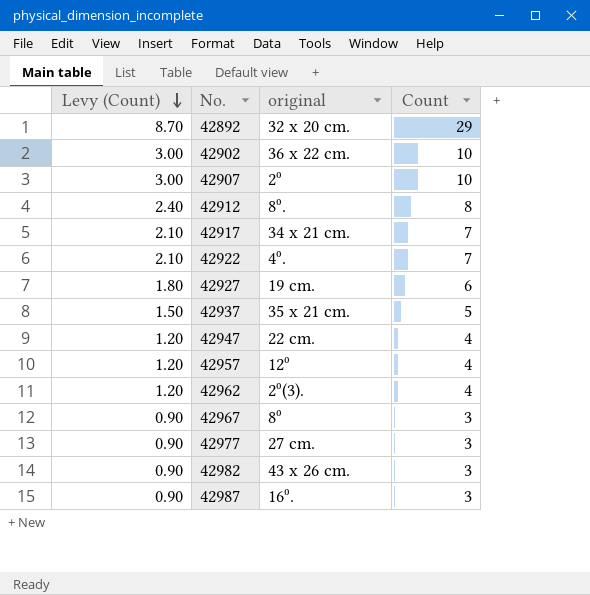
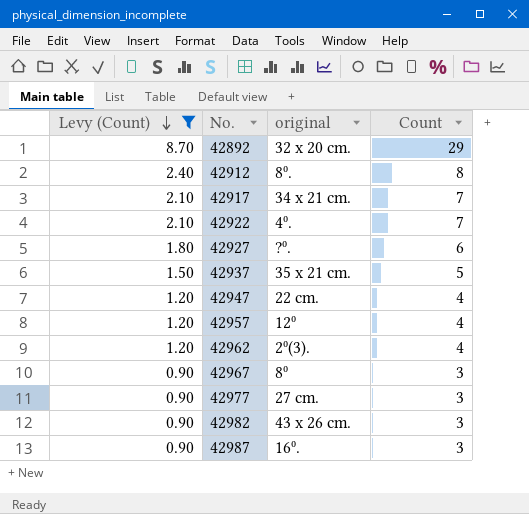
filter: none -> Levy (Count) != 3.00
42927 | original: 19 cm. -> ?⁰.

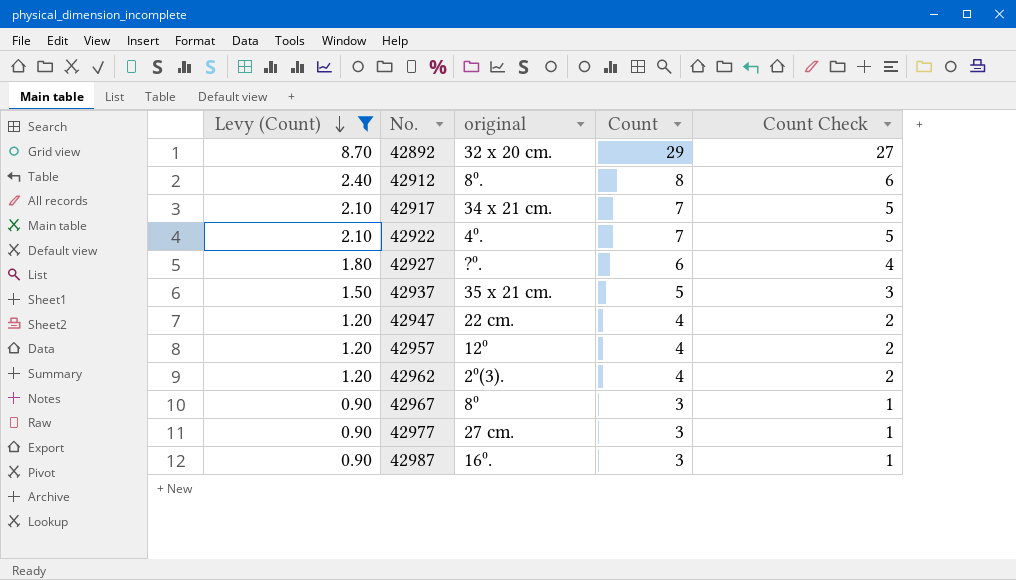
column Count Check | formula: none -> [Count] - 2
row 42982: 0.90 | 43 x 26 cm. | 3 -> none

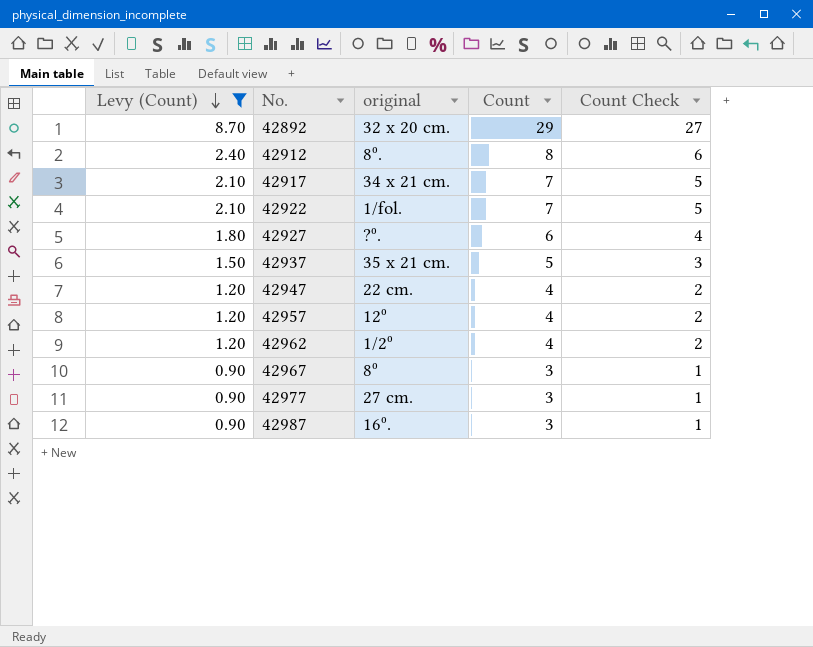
42922 | original: 4⁰. -> 1/fol.
42962 | original: 2⁰(3). -> 1/2⁰

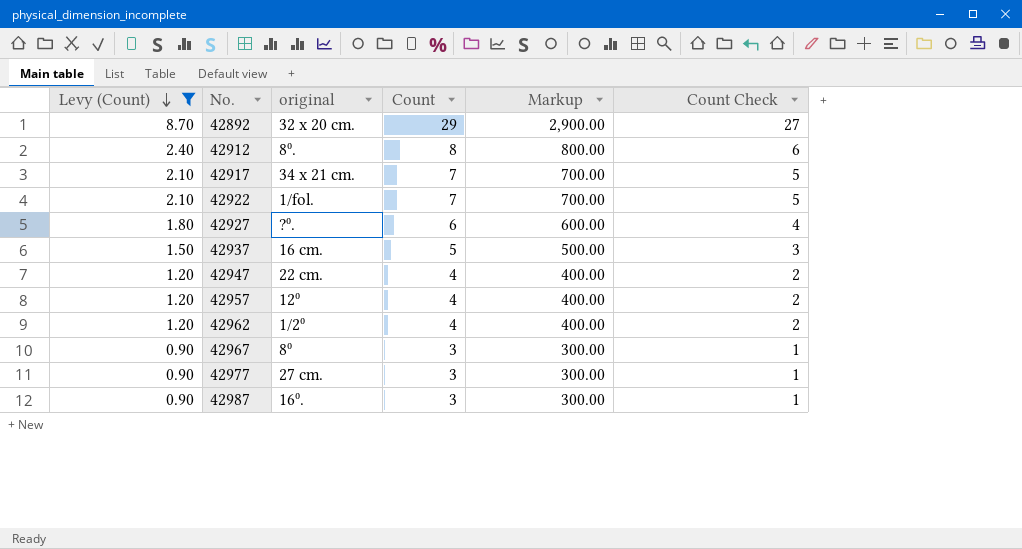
column Markup | formula: none -> [Count] * 100
42937 | original: 35 x 21 cm. -> 16 cm.

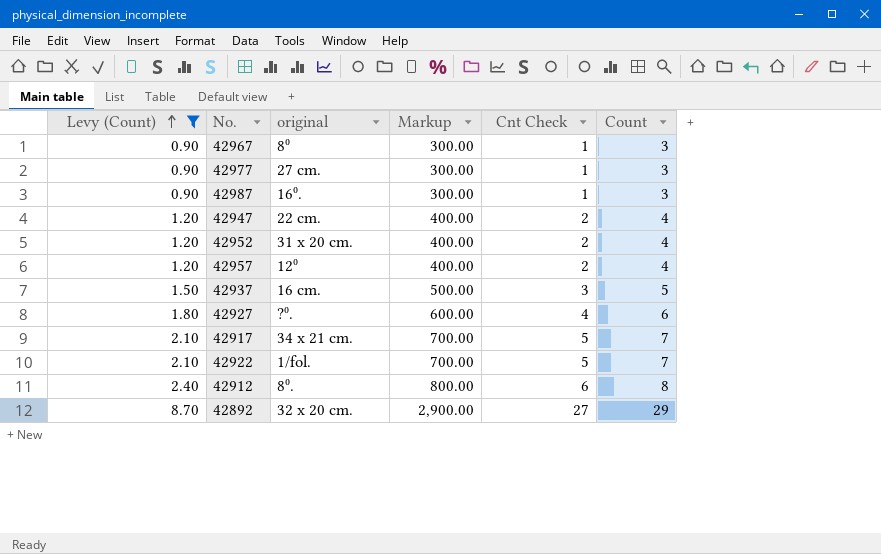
row order: Levy (Count) descending -> Levy (Count) ascending
column name: Count Check -> Cnt Check
column Count | position: 4 -> 6
row 42962: 1.20 | 1/2⁰ | 4 | 400.00 | 2 -> none
row 42952: none -> 1.20 | 31 x 20 cm. | 400.00 | 2 | 4

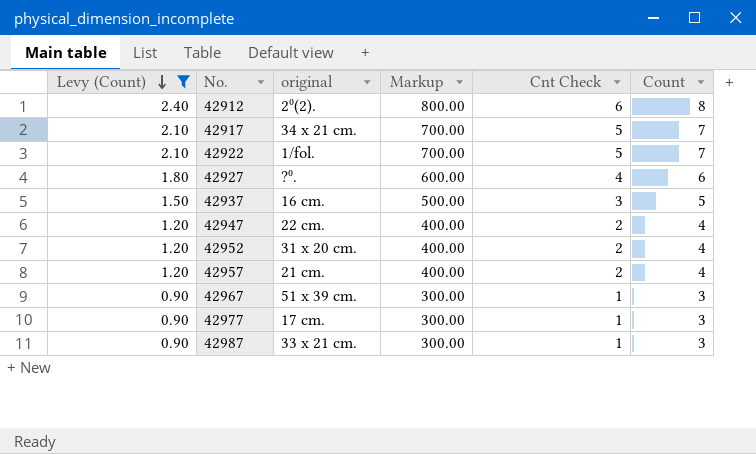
row order: Levy (Count) ascending -> Levy (Count) descending
row 42892: 8.70 | 32 x 20 cm. | 2,900.00 | 27 | 29 -> none
42912 | original: 8⁰. -> 2⁰(2).
42957 | original: 12⁰ -> 21 cm.
42967 | original: 8⁰ -> 51 x 39 cm.
42977 | original: 27 cm. -> 17 cm.
42987 | original: 16⁰. -> 33 x 21 cm.

